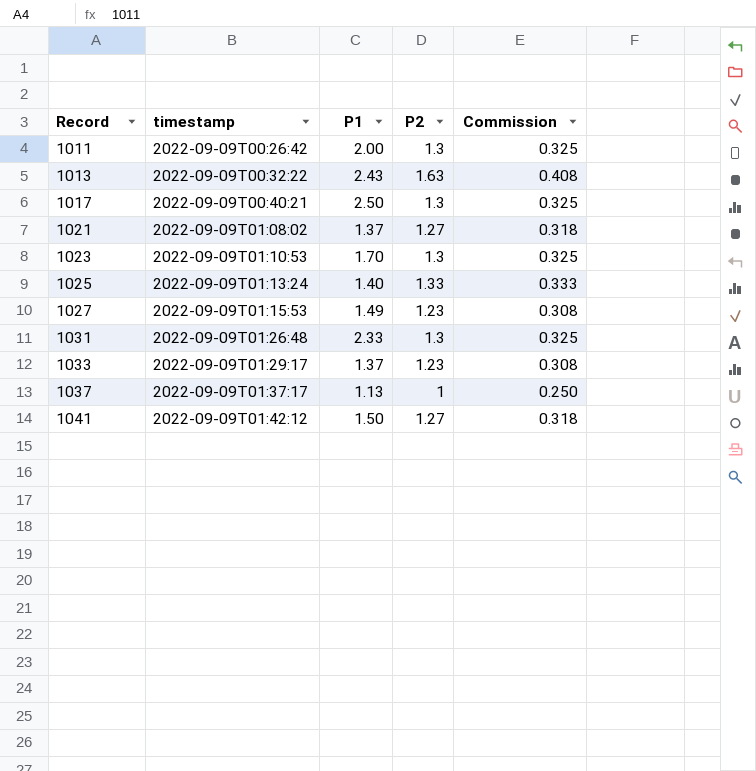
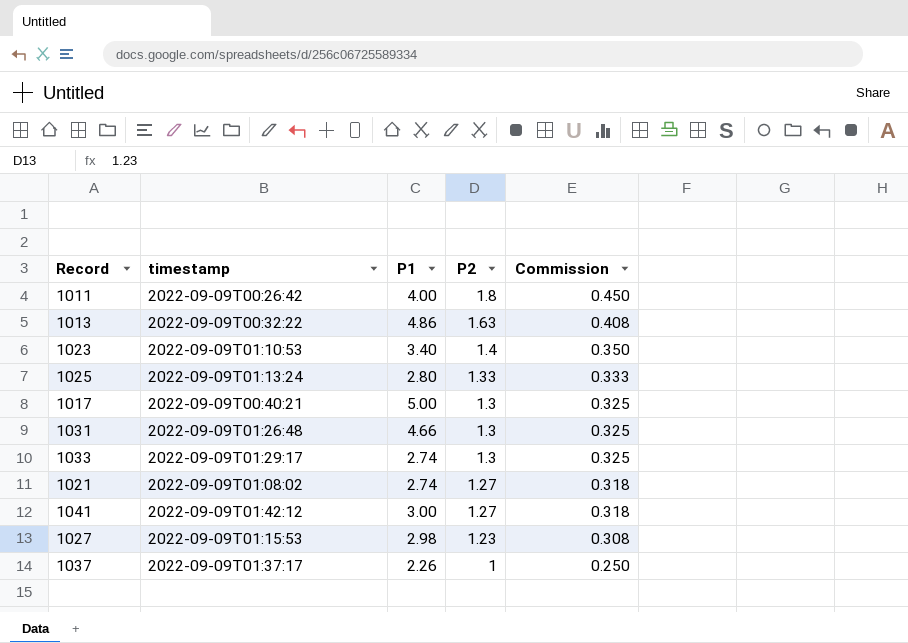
row order: Record ascending -> P2 descending
1011 | P1: 2.00 -> 4.00
1011 | P2: 1.3 -> 1.8
1011 | Commission: 0.325 -> 0.450
1013 | P1: 2.43 -> 4.86
1023 | P1: 1.70 -> 3.40
1023 | P2: 1.3 -> 1.4
1023 | Commission: 0.325 -> 0.350
1025 | P1: 1.40 -> 2.80
1017 | P1: 2.50 -> 5.00
1031 | P1: 2.33 -> 4.66
1033 | P1: 1.37 -> 2.74
1033 | P2: 1.23 -> 1.3
1033 | Commission: 0.308 -> 0.325
1021 | P1: 1.37 -> 2.74
1041 | P1: 1.50 -> 3.00
1027 | P1: 1.49 -> 2.98
1037 | P1: 1.13 -> 2.26

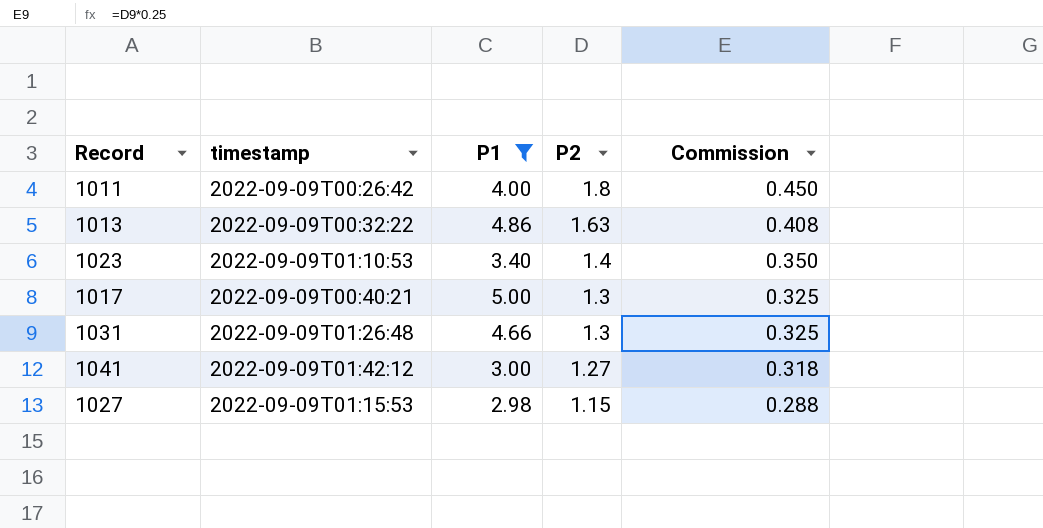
filter: none -> P1 >= 2.98
1027 | P2: 1.23 -> 1.15
1027 | Commission: 0.308 -> 0.288

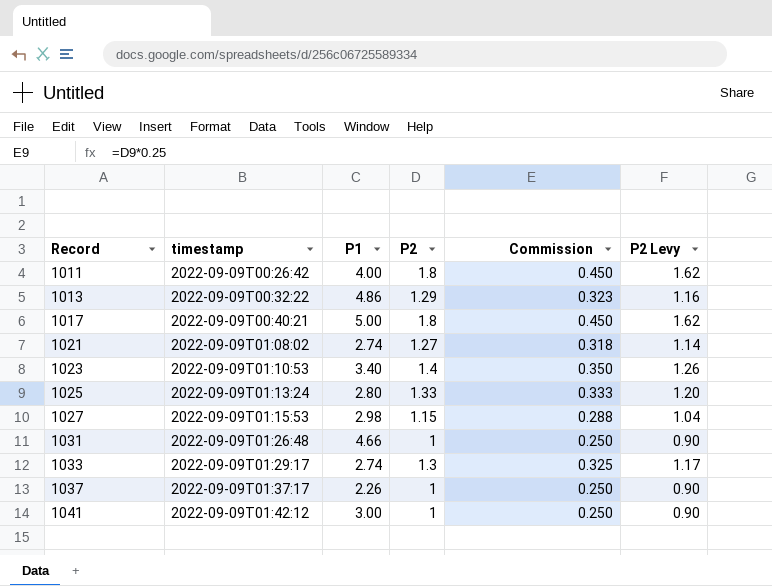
filter: P1 >= 2.98 -> none
row order: P2 descending -> Record ascending
column P2 Levy | formula: none -> [P2] * 0.9
1013 | P2: 1.63 -> 1.29
1013 | Commission: 0.408 -> 0.323
1017 | P2: 1.3 -> 1.8
1017 | Commission: 0.325 -> 0.450
1031 | P2: 1.3 -> 1
1031 | Commission: 0.325 -> 0.250
1041 | P2: 1.27 -> 1
1041 | Commission: 0.318 -> 0.250

